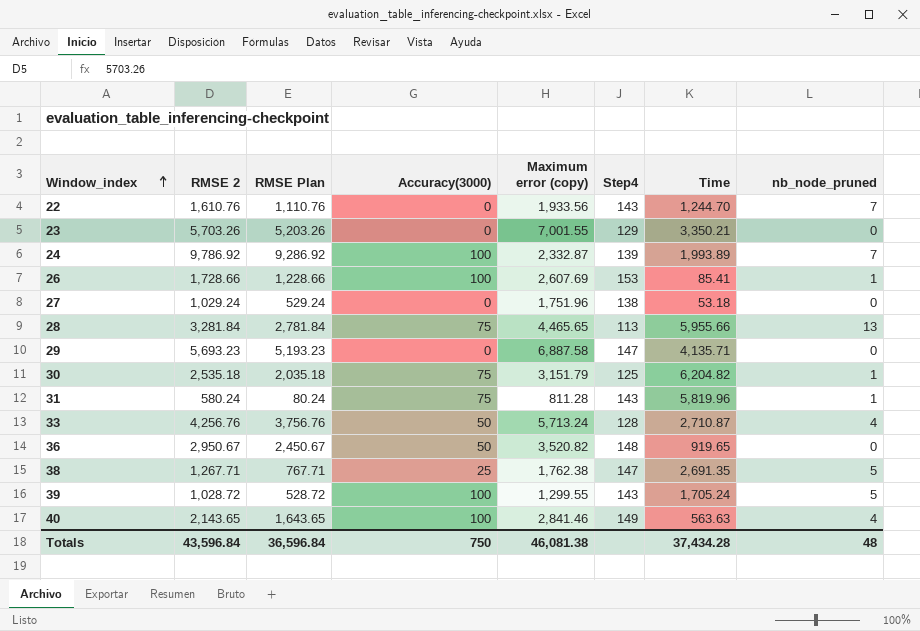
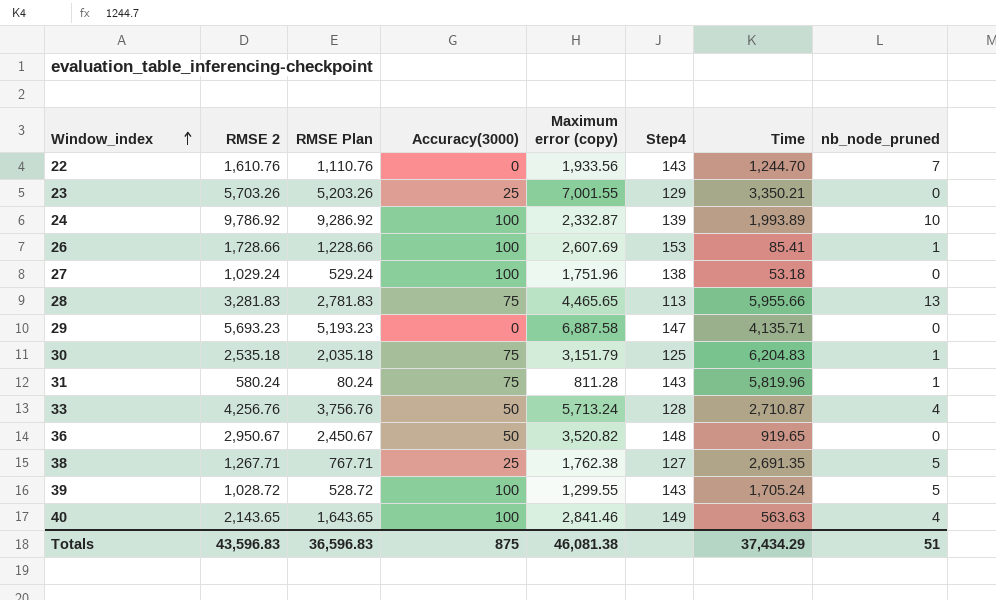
23 | Accuracy(3000): 0 -> 25
24 | nb_node_pruned: 7 -> 10
27 | Accuracy(3000): 0 -> 100
28 | RMSE 2: 3,281.84 -> 3,281.83
28 | RMSE Plan: 2,781.84 -> 2,781.83
30 | Time: 6,204.82 -> 6,204.83
38 | Step4: 147 -> 127
Totals | RMSE 2: 43,596.84 -> 43,596.83
Totals | RMSE Plan: 36,596.84 -> 36,596.83
Totals | Accuracy(3000): 750 -> 875
Totals | Time: 37,434.28 -> 37,434.29
Totals | nb_node_pruned: 48 -> 51

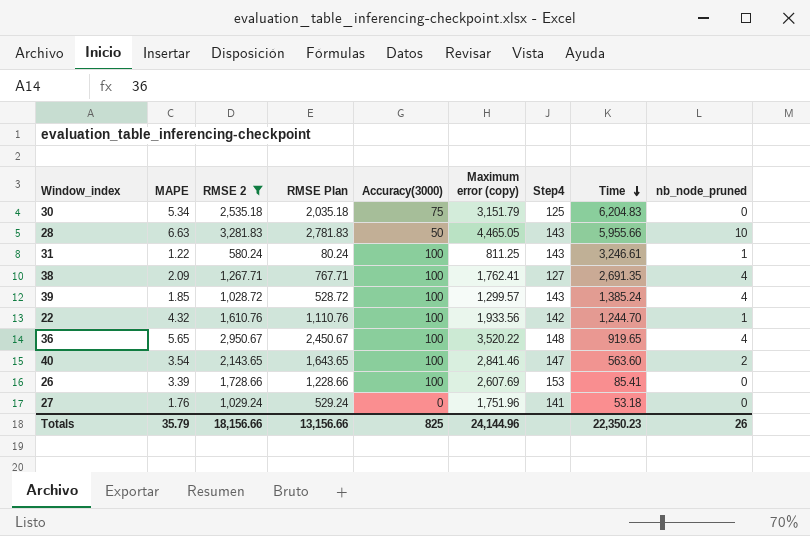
filter: none -> RMSE 2 <= 3,281.83
row order: Window_index ascending -> Time descending
column MAPE | position: none -> 2
30 | nb_node_pruned: 1 -> 0
28 | Accuracy(3000): 75 -> 50
28 | Maximum error (copy): 4,465.65 -> 4,465.05
28 | Step4: 113 -> 143
28 | nb_node_pruned: 13 -> 10
31 | Accuracy(3000): 75 -> 100
31 | Maximum error (copy): 811.28 -> 811.25
31 | Time: 5,819.96 -> 3,246.61
38 | Accuracy(3000): 25 -> 100
38 | Maximum error (copy): 1,762.38 -> 1,762.41
38 | nb_node_pruned: 5 -> 4
39 | Maximum error (copy): 1,299.55 -> 1,299.57
39 | Time: 1,705.24 -> 1,385.24
39 | nb_node_pruned: 5 -> 4
22 | Accuracy(3000): 0 -> 100
22 | Step4: 143 -> 142
22 | nb_node_pruned: 7 -> 1
36 | Accuracy(3000): 50 -> 100
36 | Maximum error (copy): 3,520.82 -> 3,520.22
36 | nb_node_pruned: 0 -> 4
40 | Step4: 149 -> 147
40 | Time: 563.63 -> 563.60
40 | nb_node_pruned: 4 -> 2
26 | nb_node_pruned: 1 -> 0
27 | Accuracy(3000): 100 -> 0
27 | Step4: 138 -> 141
Totals | RMSE 2: 43,596.83 -> 18,156.66
Totals | RMSE Plan: 36,596.83 -> 13,156.66
Totals | Accuracy(3000): 875 -> 825
Totals | Maximum error (copy): 46,081.38 -> 24,144.96
Totals | Time: 37,434.29 -> 22,350.23
Totals | nb_node_pruned: 51 -> 26

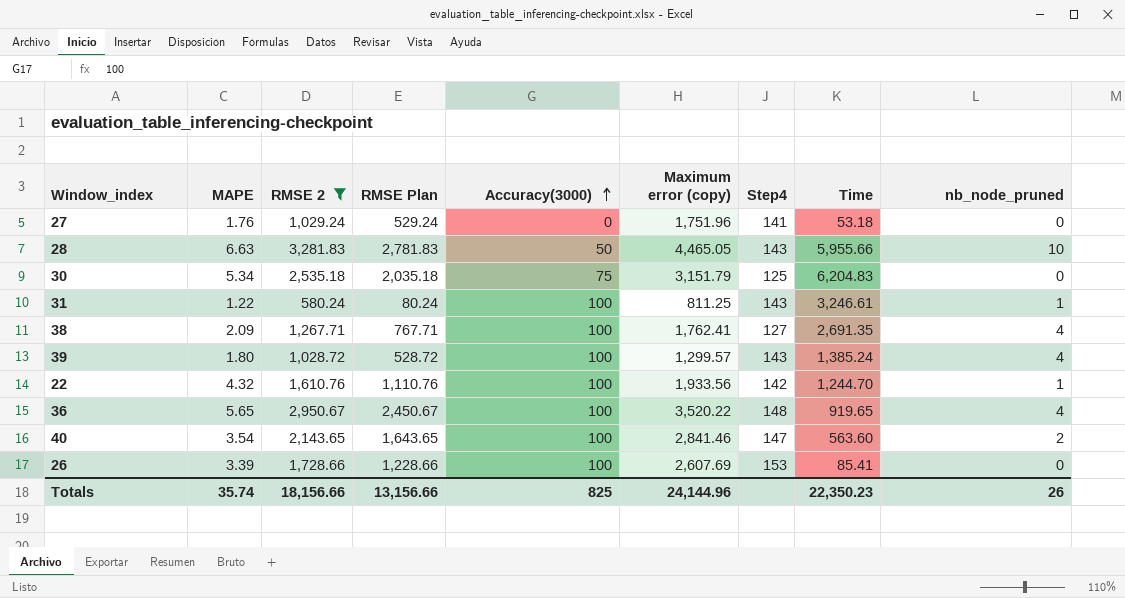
row order: Time descending -> Accuracy(3000) ascending
39 | MAPE: 1.85 -> 1.80
Totals | MAPE: 35.79 -> 35.74

